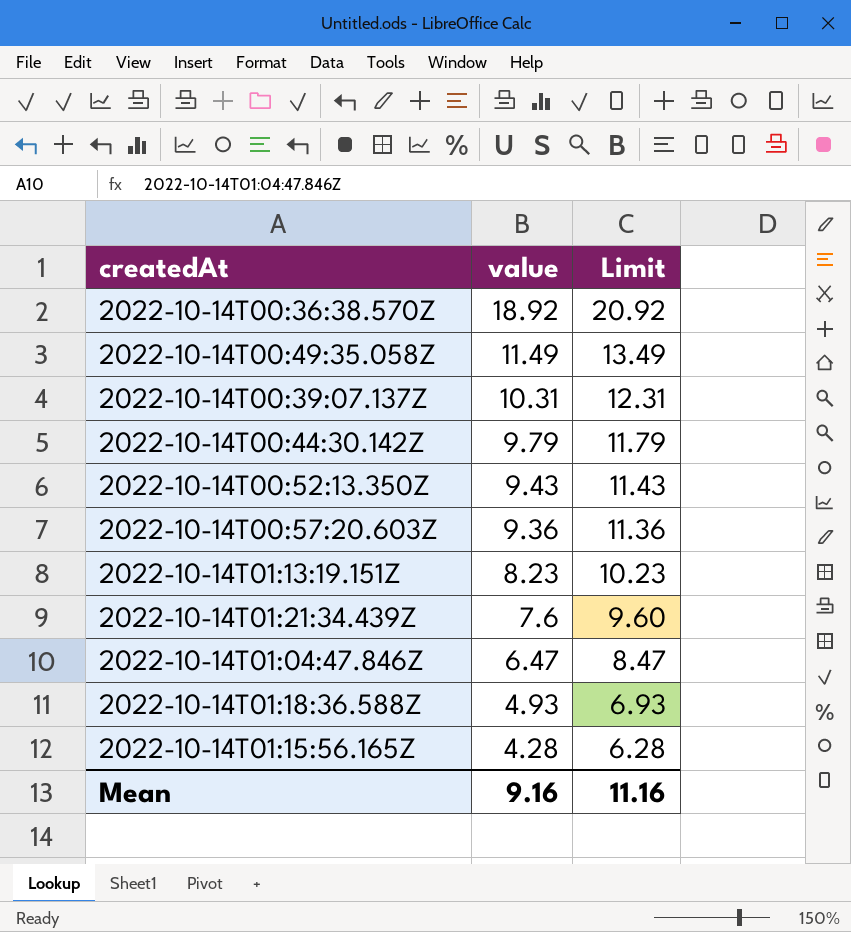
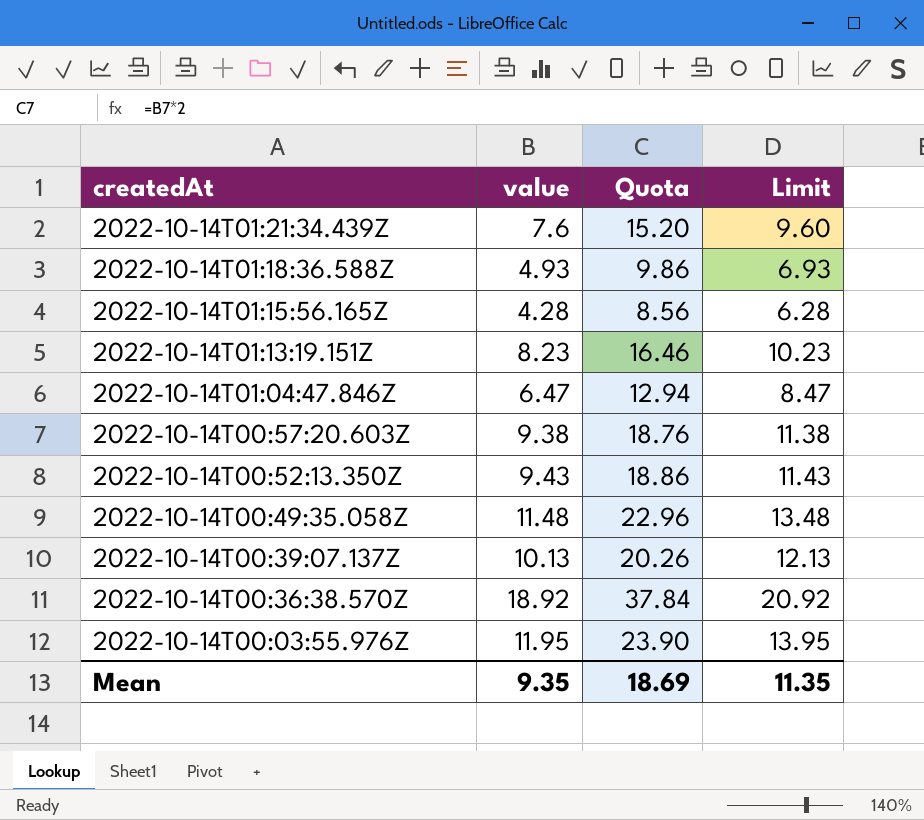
row order: value descending -> createdAt descending
column Quota | formula: none -> [value] * 2
row 2022-10-14T00:44:30.142Z: 9.79 | 11.79 -> none
2022-10-14T00:57:20.603Z | value: 9.36 -> 9.38
2022-10-14T00:57:20.603Z | Limit: 11.36 -> 11.38
2022-10-14T00:49:35.058Z | value: 11.49 -> 11.48
2022-10-14T00:49:35.058Z | Limit: 13.49 -> 13.48
2022-10-14T00:39:07.137Z | value: 10.31 -> 10.13
2022-10-14T00:39:07.137Z | Limit: 12.31 -> 12.13
row 2022-10-14T00:03:55.976Z: none -> 11.95 | 23.90 | 13.95
Mean | value: 9.16 -> 9.35
Mean | Limit: 11.16 -> 11.35

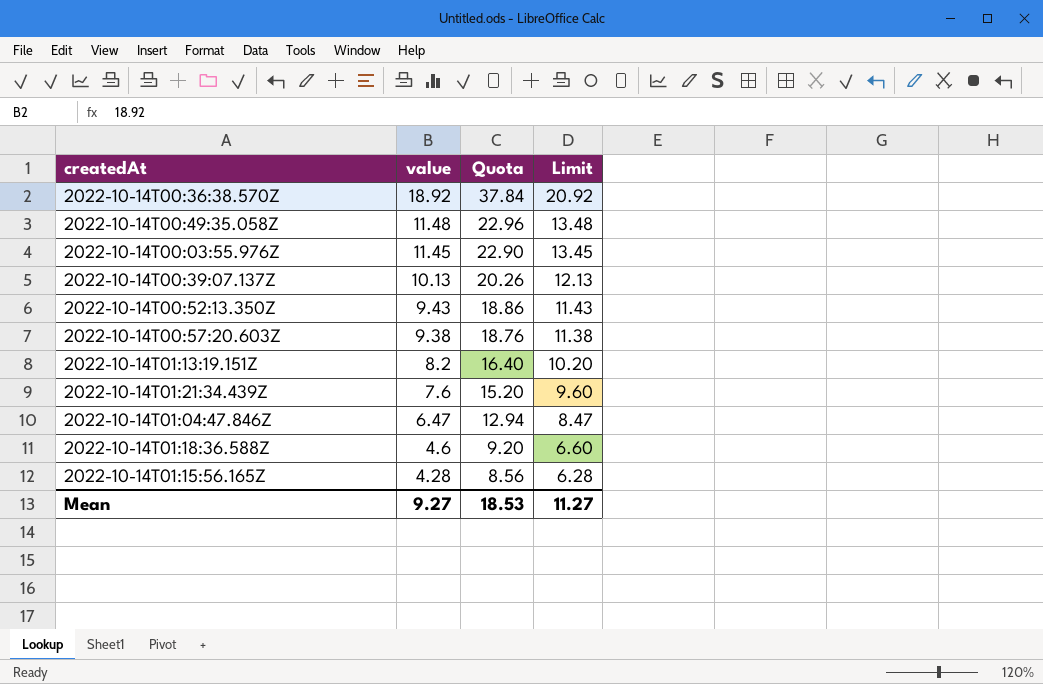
row order: createdAt descending -> value descending
2022-10-14T00:03:55.976Z | value: 11.95 -> 11.45
2022-10-14T00:03:55.976Z | Quota: 23.90 -> 22.90
2022-10-14T00:03:55.976Z | Limit: 13.95 -> 13.45
2022-10-14T01:13:19.151Z | value: 8.23 -> 8.2
2022-10-14T01:13:19.151Z | Quota: 16.46 -> 16.40
2022-10-14T01:13:19.151Z | Limit: 10.23 -> 10.20
2022-10-14T01:18:36.588Z | value: 4.93 -> 4.6
2022-10-14T01:18:36.588Z | Quota: 9.86 -> 9.20
2022-10-14T01:18:36.588Z | Limit: 6.93 -> 6.60
Mean | value: 9.35 -> 9.27
Mean | Quota: 18.69 -> 18.53
Mean | Limit: 11.35 -> 11.27

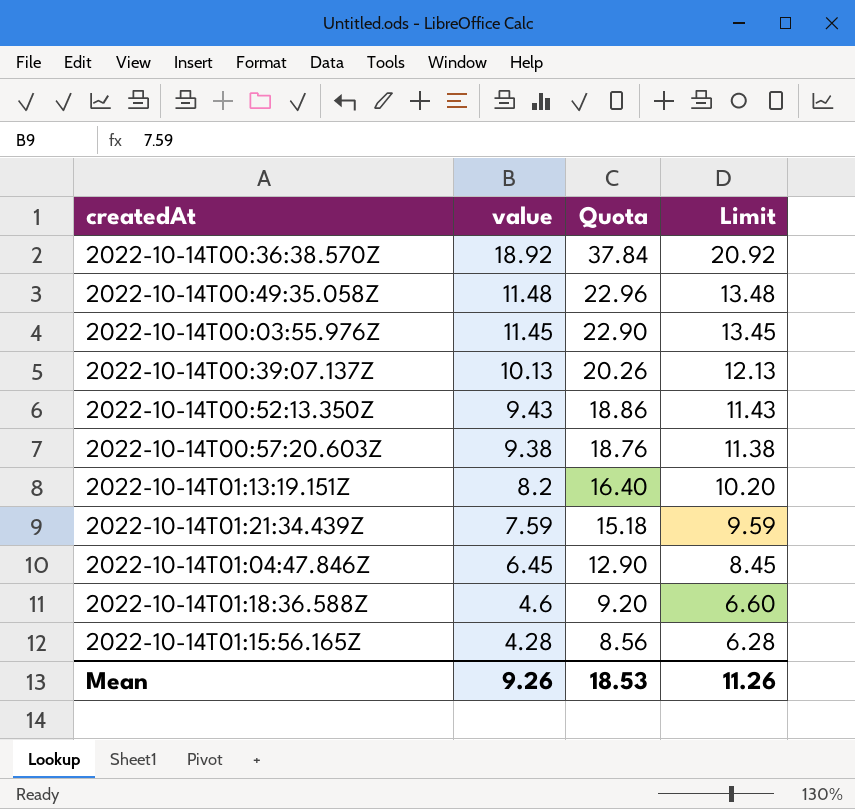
2022-10-14T01:21:34.439Z | value: 7.6 -> 7.59
2022-10-14T01:21:34.439Z | Quota: 15.20 -> 15.18
2022-10-14T01:21:34.439Z | Limit: 9.60 -> 9.59
2022-10-14T01:04:47.846Z | value: 6.47 -> 6.45
2022-10-14T01:04:47.846Z | Quota: 12.94 -> 12.90
2022-10-14T01:04:47.846Z | Limit: 8.47 -> 8.45
Mean | value: 9.27 -> 9.26
Mean | Limit: 11.27 -> 11.26

